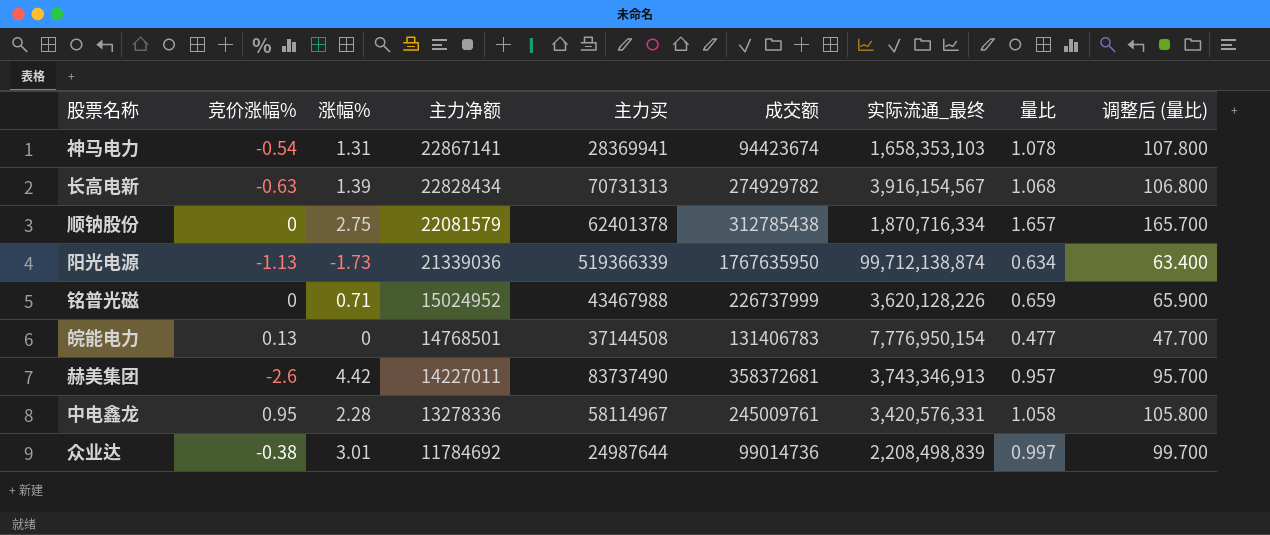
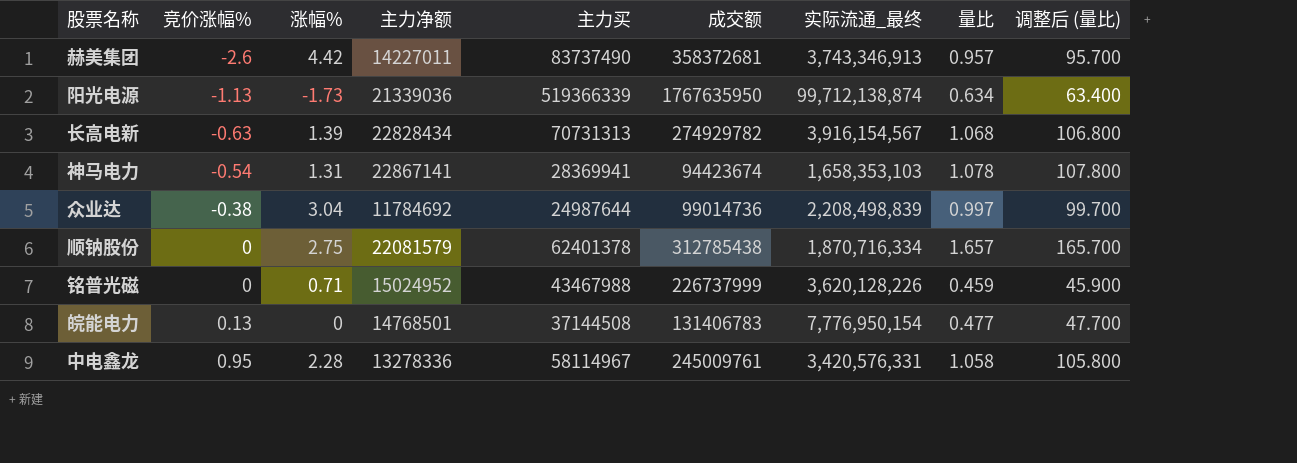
row order: 主力净额 descending -> 竞价涨幅% ascending
众业达 | 涨幅%: 3.01 -> 3.04
铭普光磁 | 量比: 0.659 -> 0.459
铭普光磁 | 调整后 (量比): 65.900 -> 45.900

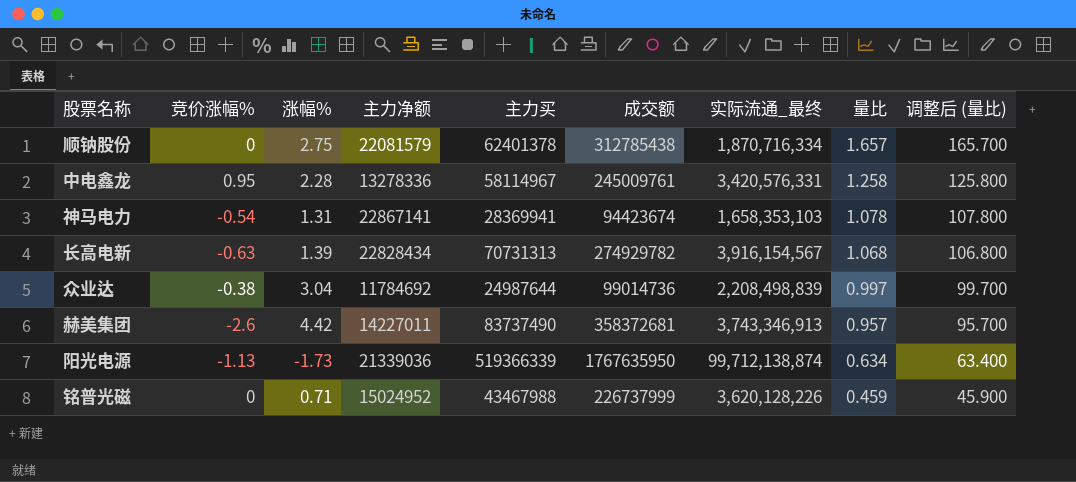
row order: 竞价涨幅% ascending -> 量比 descending
row 皖能电力: 0.13 | 0 | 14768501 | 37144508 | 131406783 | 7,776,950,154 | 0.477 | 47.700 -> none
中电鑫龙 | 量比: 1.058 -> 1.258
中电鑫龙 | 调整后 (量比): 105.800 -> 125.800

